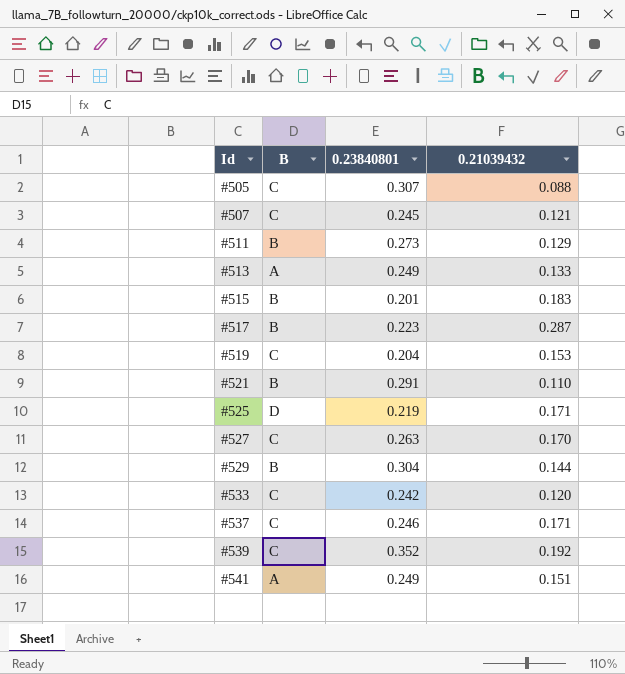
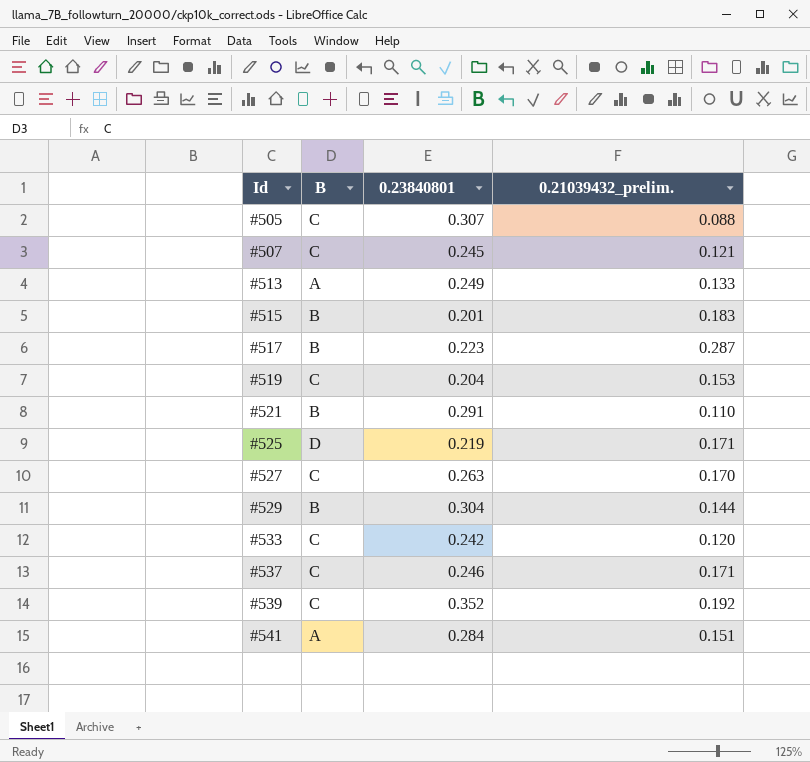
column name: 0.21039432 -> 0.21039432_prelim.
row #511: B | 0.273 | 0.129 -> none
#541 | 0.23840801: 0.249 -> 0.284

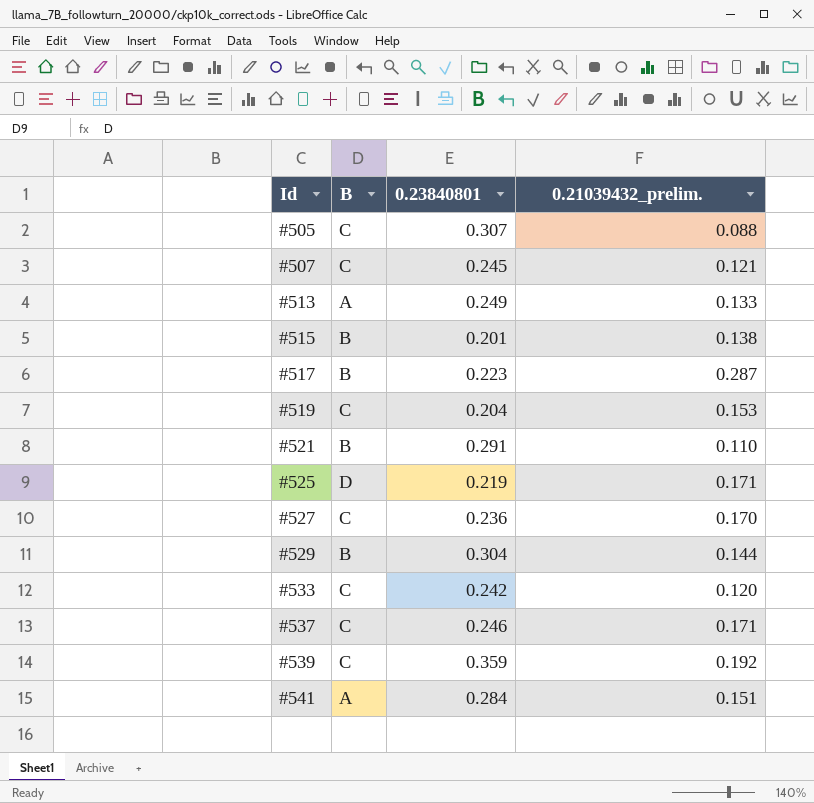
#515 | 0.21039432_prelim.: 0.183 -> 0.138
#527 | 0.23840801: 0.263 -> 0.236
#539 | 0.23840801: 0.352 -> 0.359

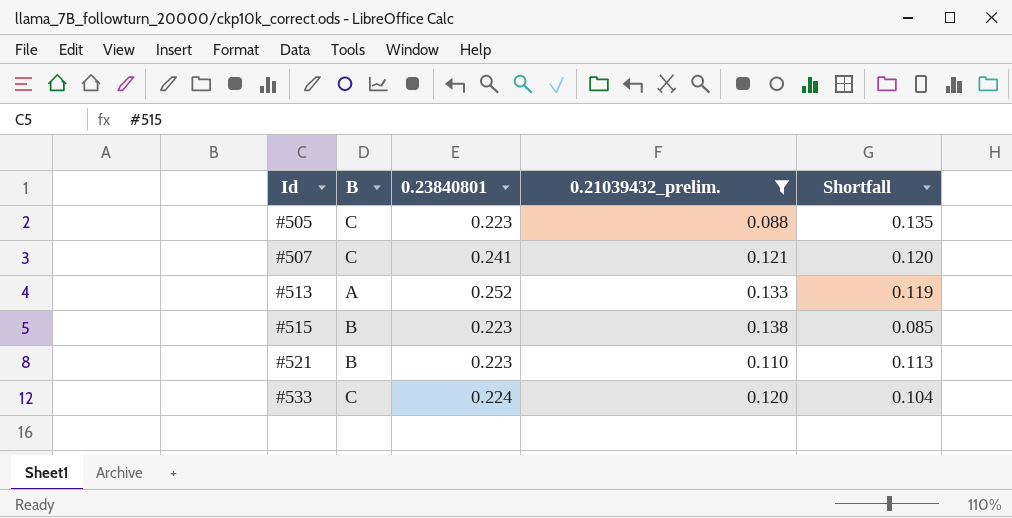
filter: none -> 0.21039432_prelim. <= 0.138
column Shortfall | formula: none -> [0.23840801] - [0.21039432_prelim.]
#505 | 0.23840801: 0.307 -> 0.223
#507 | 0.23840801: 0.245 -> 0.241
#513 | 0.23840801: 0.249 -> 0.252
#515 | 0.23840801: 0.201 -> 0.223
#521 | 0.23840801: 0.291 -> 0.223
#533 | 0.23840801: 0.242 -> 0.224

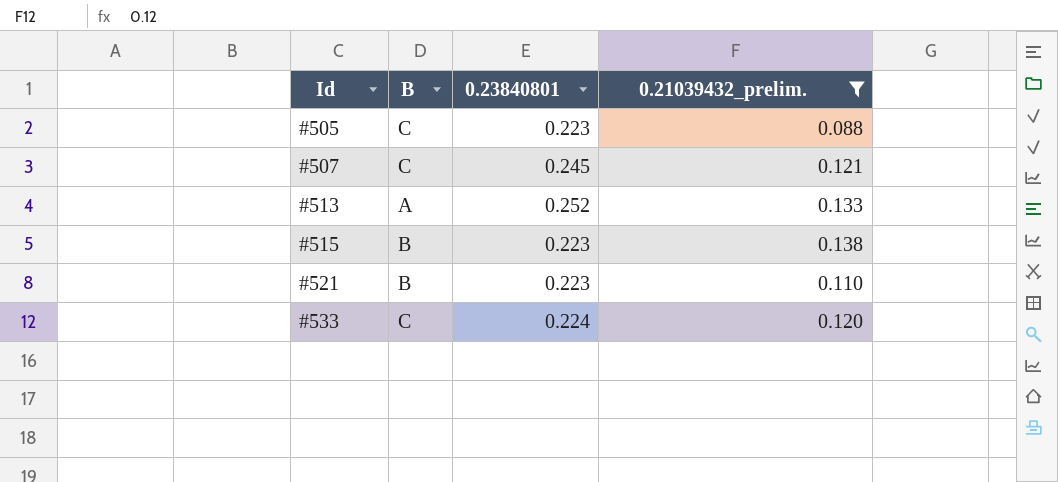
column Shortfall | formula: [0.23840801] - [0.21039432_prelim.] -> none
#507 | 0.23840801: 0.241 -> 0.245

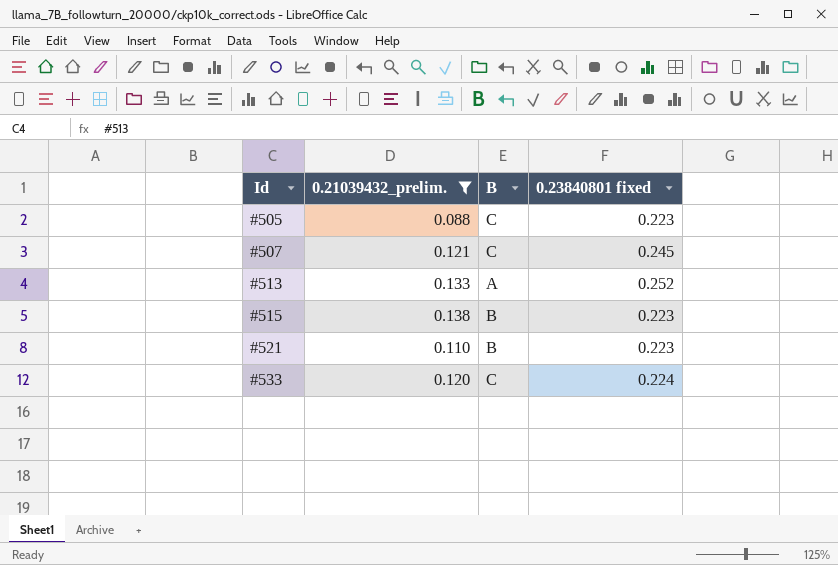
column 0.21039432_prelim. | position: 4 -> 2
column name: 0.23840801 -> 0.23840801 fixed

